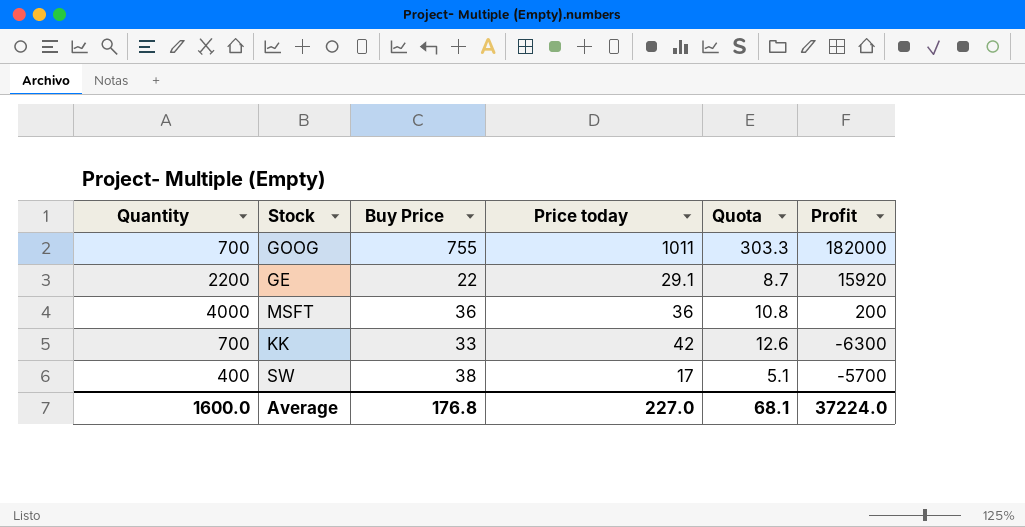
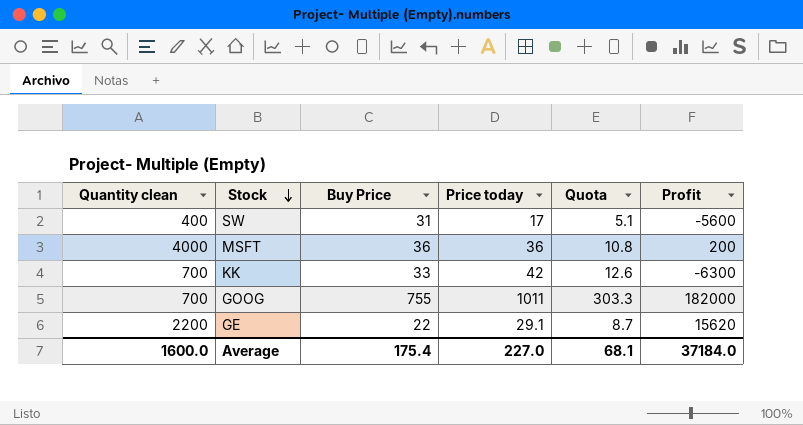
row order: none -> Stock descending
column name: Quantity -> Quantity clean
SW | Buy Price: 38 -> 31
SW | Profit: -5700 -> -5600
GE | Profit: 15920 -> 15620
Average | Buy Price: 176.8 -> 175.4
Average | Profit: 37224.0 -> 37184.0

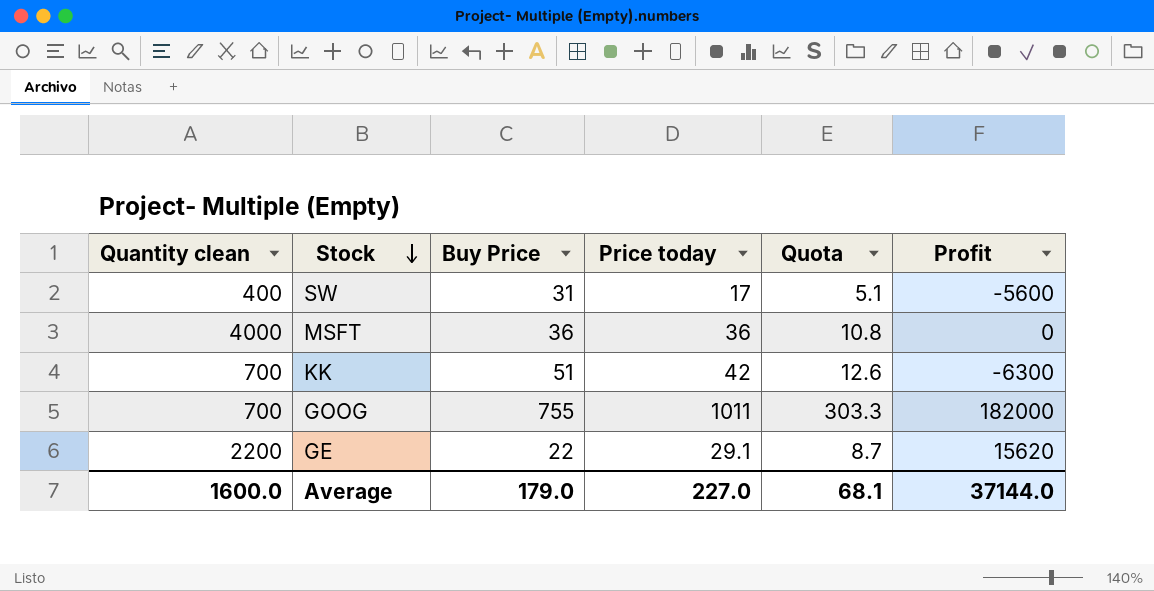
MSFT | Profit: 200 -> 0
KK | Buy Price: 33 -> 51
Average | Buy Price: 175.4 -> 179.0
Average | Profit: 37184.0 -> 37144.0

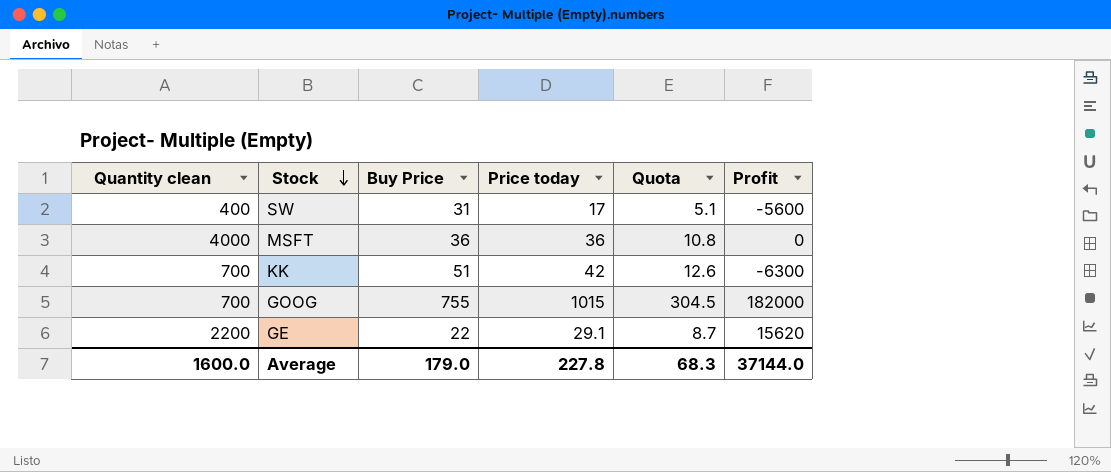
GOOG | Price today: 1011 -> 1015
GOOG | Quota: 303.3 -> 304.5
Average | Price today: 227.0 -> 227.8
Average | Quota: 68.1 -> 68.3

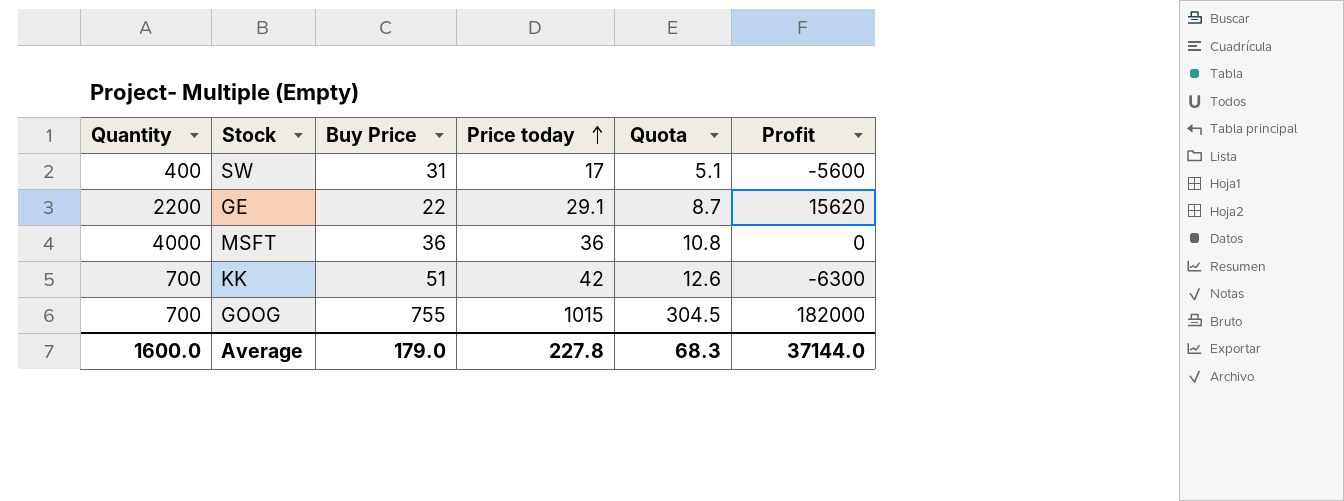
row order: Stock descending -> Price today ascending
column name: Quantity clean -> Quantity

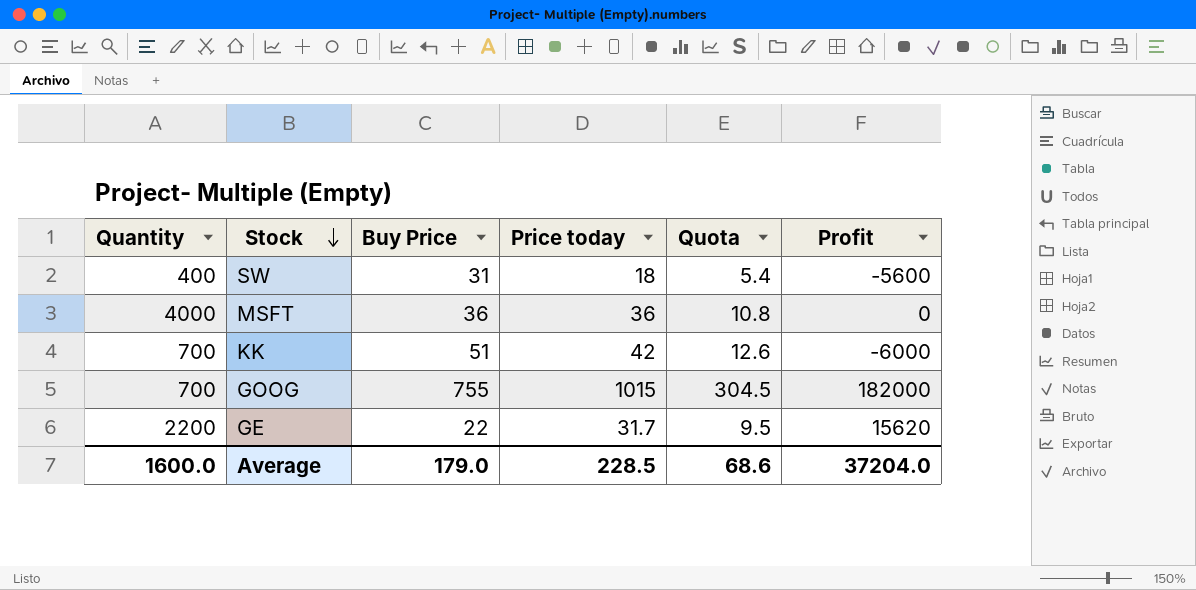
row order: Price today ascending -> Stock descending
SW | Price today: 17 -> 18
SW | Quota: 5.1 -> 5.4
KK | Profit: -6300 -> -6000
GE | Price today: 29.1 -> 31.7
GE | Quota: 8.7 -> 9.5
Average | Price today: 227.8 -> 228.5
Average | Quota: 68.3 -> 68.6
Average | Profit: 37144.0 -> 37204.0

